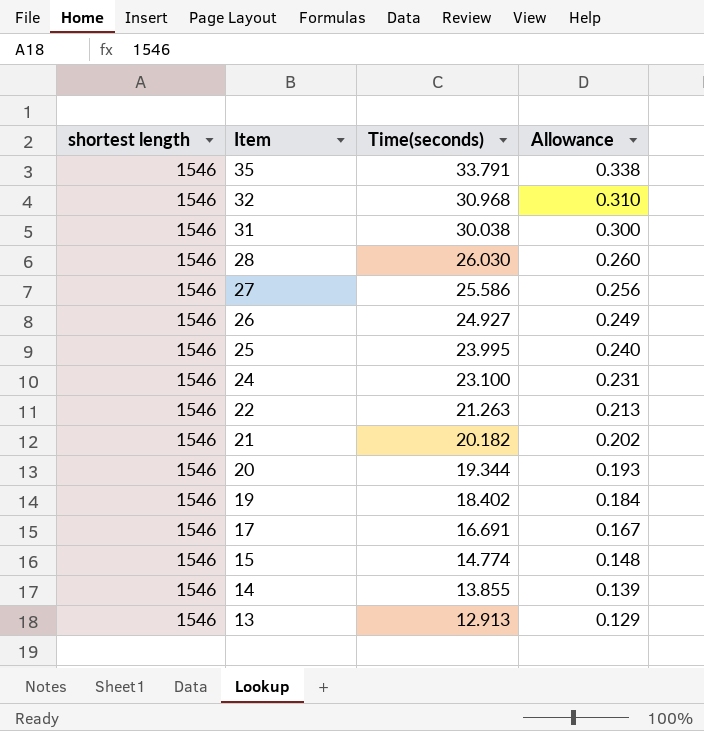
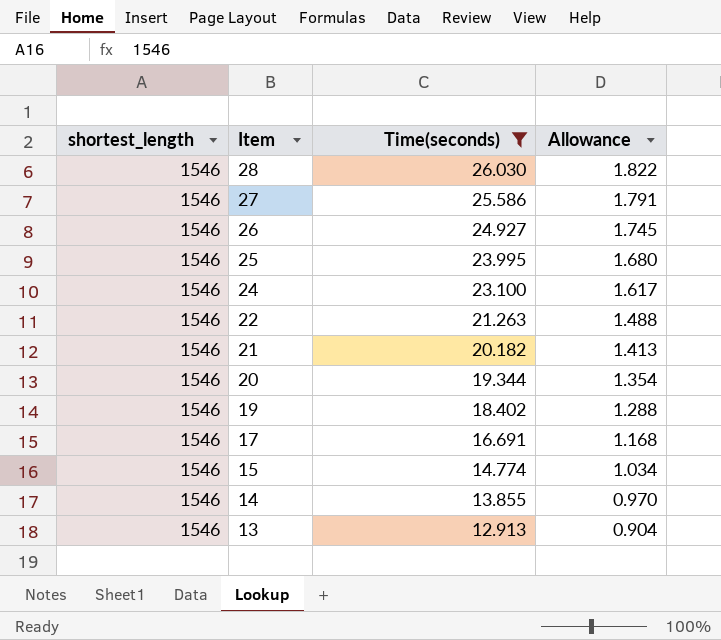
filter: none -> Time(seconds) <= 26.030
column name: shortest length -> shortest_length
column Allowance | formula: [Time(seconds)] * 0.01 -> [Time(seconds)] * 0.07

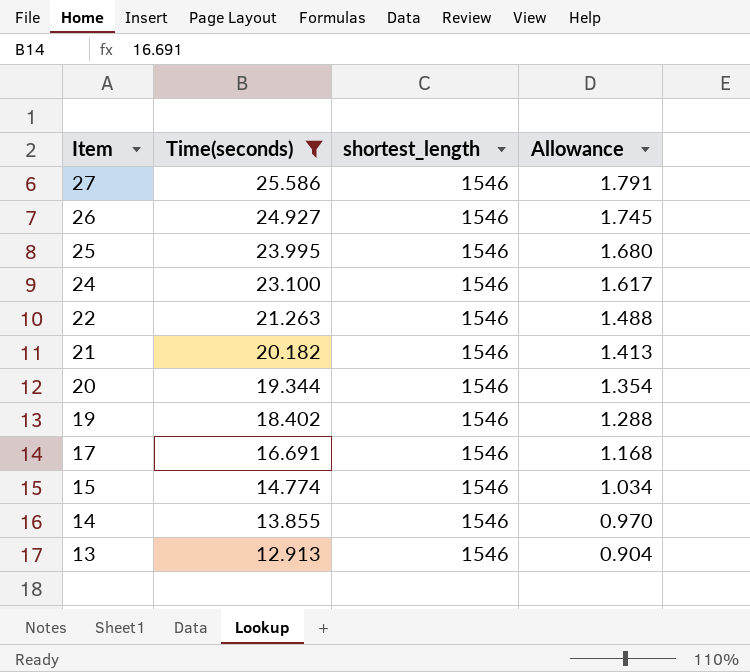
column shortest_length | position: 1 -> 3
row 28: 1546 | 26.030 | 1.822 -> none

